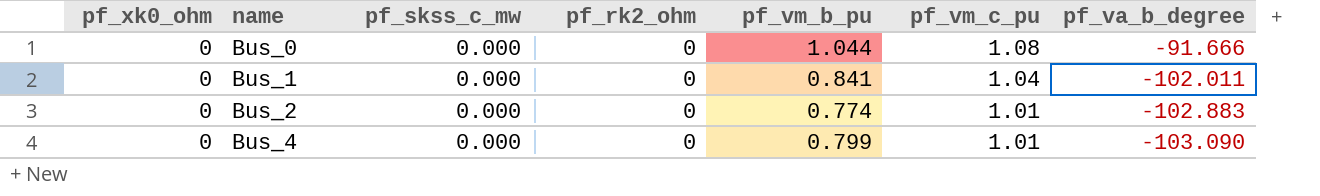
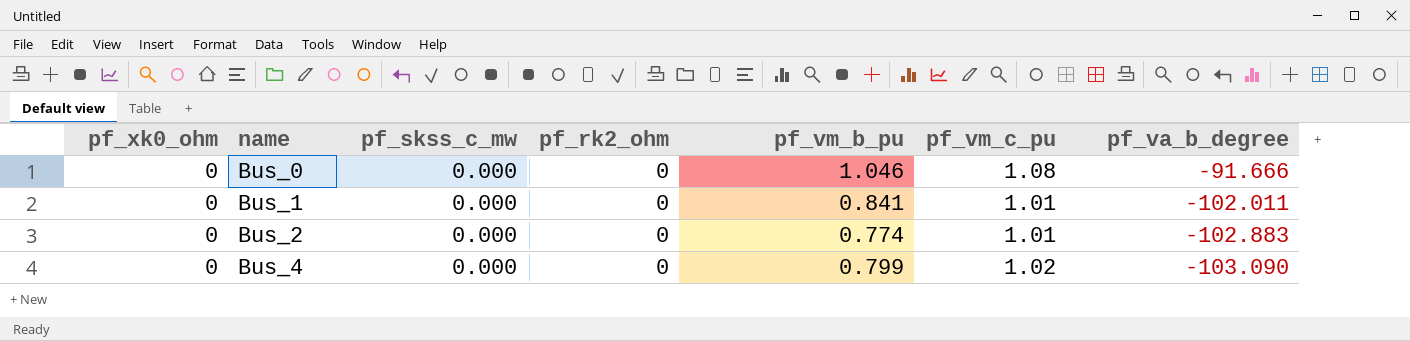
Bus_0 | pf_vm_b_pu: 1.044 -> 1.046
Bus_1 | pf_vm_c_pu: 1.04 -> 1.01
Bus_4 | pf_vm_c_pu: 1.01 -> 1.02

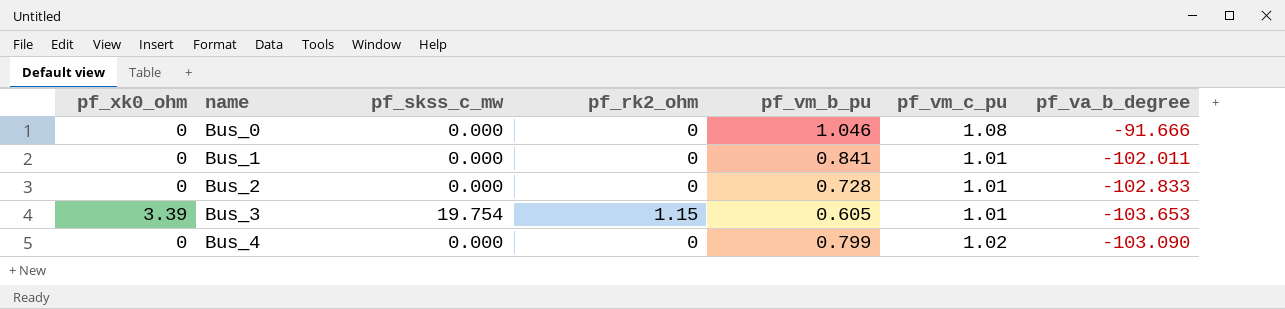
Bus_2 | pf_vm_b_pu: 0.774 -> 0.728
Bus_2 | pf_va_b_degree: -102.883 -> -102.833
row Bus_3: none -> 3.39 | 19.754 | 1.15 | 0.605 | 1.01 | -103.653

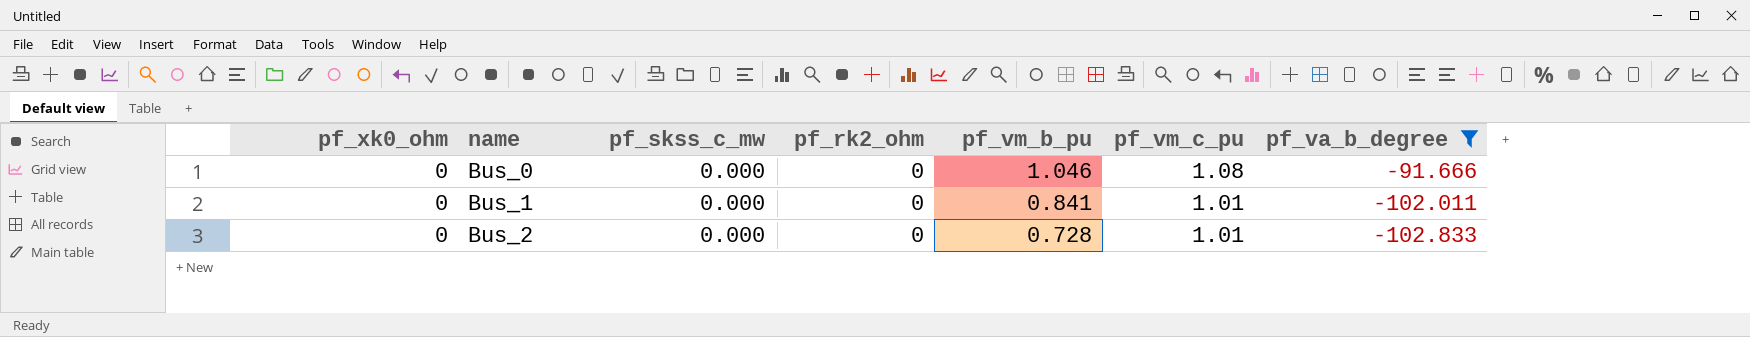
filter: none -> pf_va_b_degree >= -102.833

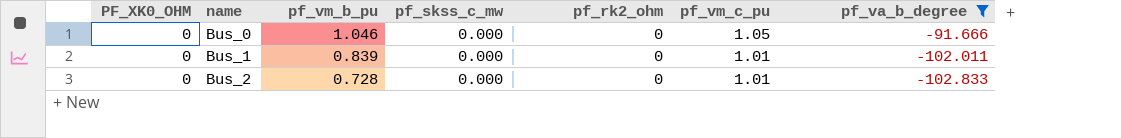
column name: pf_xk0_ohm -> PF_XK0_OHM
column pf_vm_b_pu | position: 5 -> 3
Bus_0 | pf_vm_c_pu: 1.08 -> 1.05
Bus_1 | pf_vm_b_pu: 0.841 -> 0.839

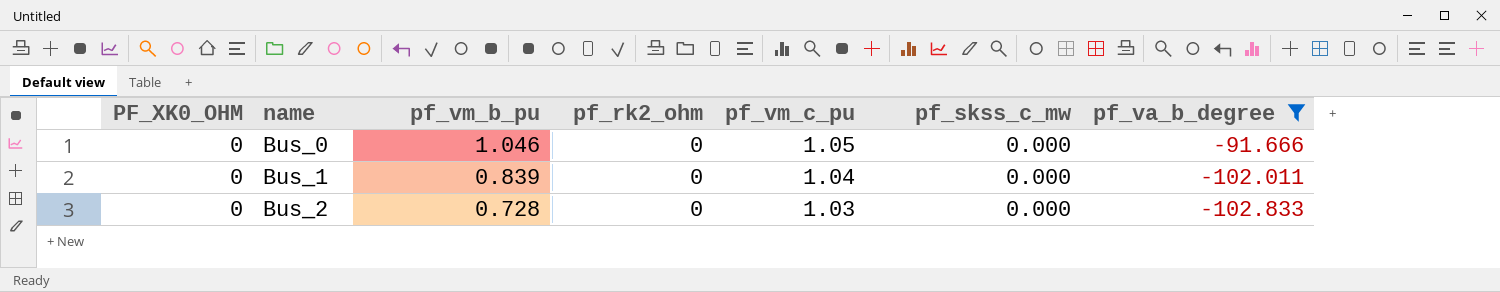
column pf_skss_c_mw | position: 4 -> 6
Bus_1 | pf_vm_c_pu: 1.01 -> 1.04
Bus_2 | pf_vm_c_pu: 1.01 -> 1.03

